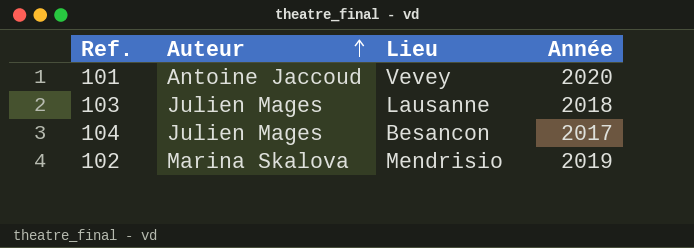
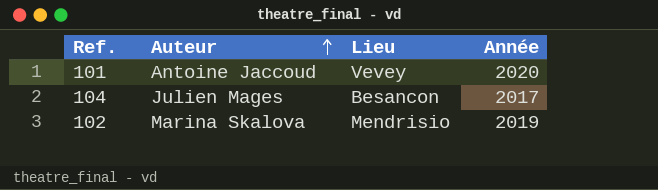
row 103: Julien Mages | Lausanne | 2018 -> none

